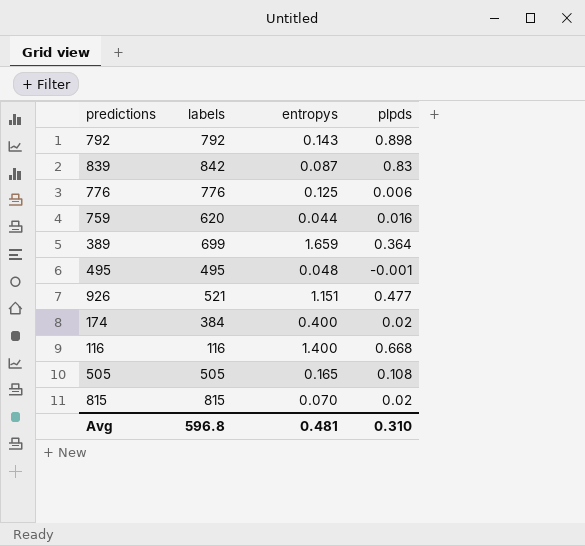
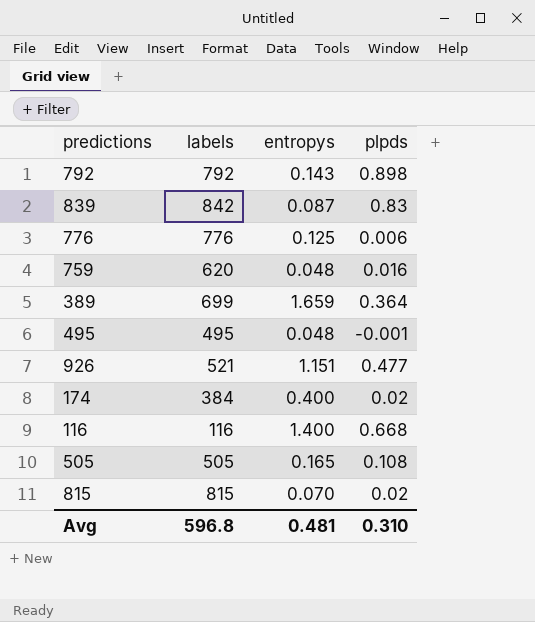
759 | entropys: 0.044 -> 0.048

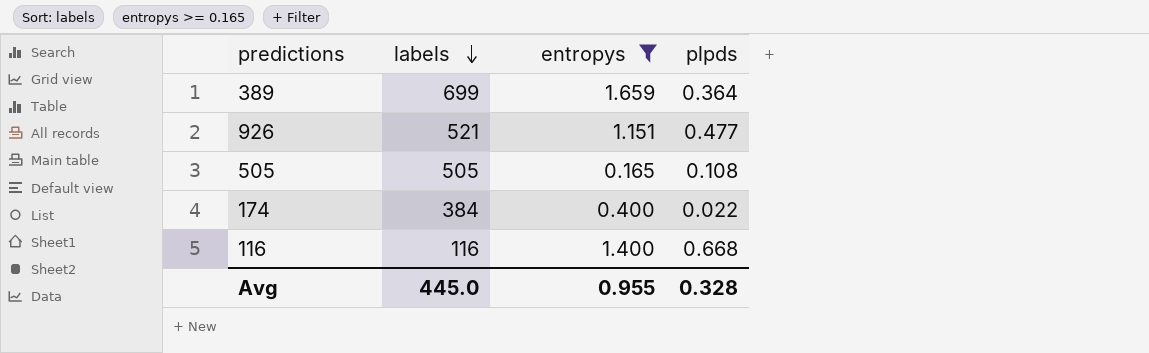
filter: none -> entropys >= 0.165
row order: none -> labels descending
174 | plpds: 0.02 -> 0.022
Avg | labels: 596.8 -> 445.0
Avg | entropys: 0.481 -> 0.955
Avg | plpds: 0.310 -> 0.328

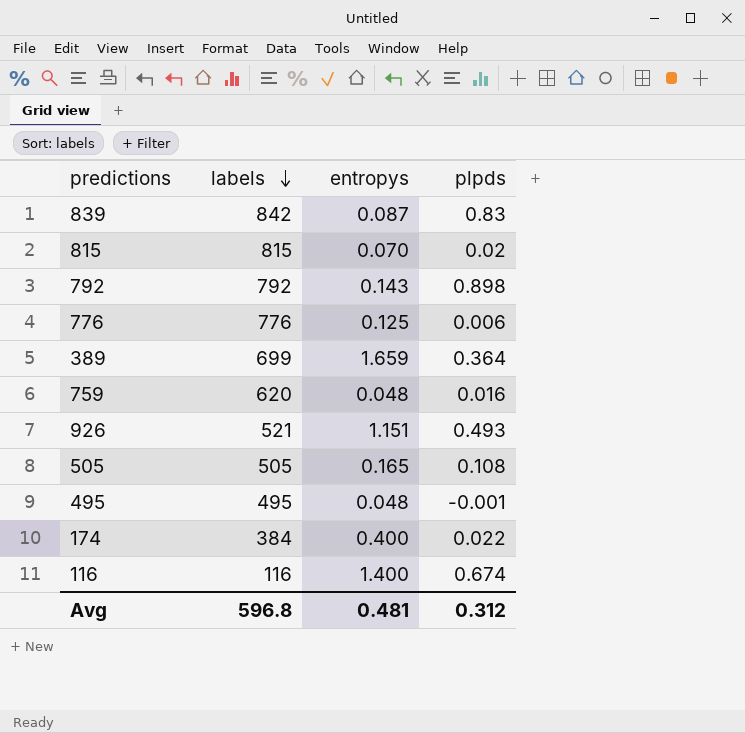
filter: entropys >= 0.165 -> none
926 | plpds: 0.477 -> 0.493
116 | plpds: 0.668 -> 0.674
Avg | labels: 445.0 -> 596.8
Avg | entropys: 0.955 -> 0.481
Avg | plpds: 0.328 -> 0.312

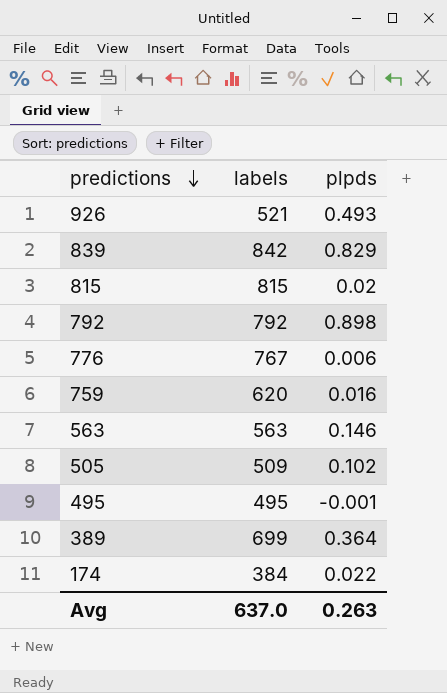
row order: labels descending -> predictions descending
column entropys | position: 3 -> none
row 116: 116 | 1.400 | 0.674 -> none
839 | plpds: 0.83 -> 0.829
776 | labels: 776 -> 767
row 563: none -> 563 | 0.146
505 | labels: 505 -> 509
505 | plpds: 0.108 -> 0.102
Avg | labels: 596.8 -> 637.0
Avg | plpds: 0.312 -> 0.263

